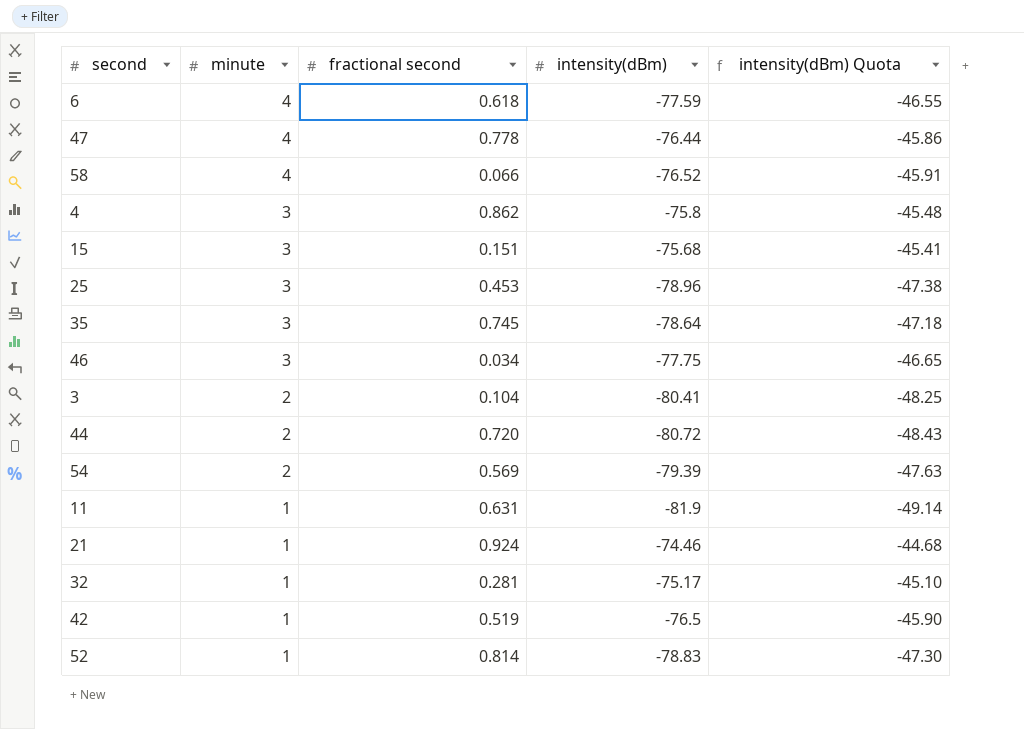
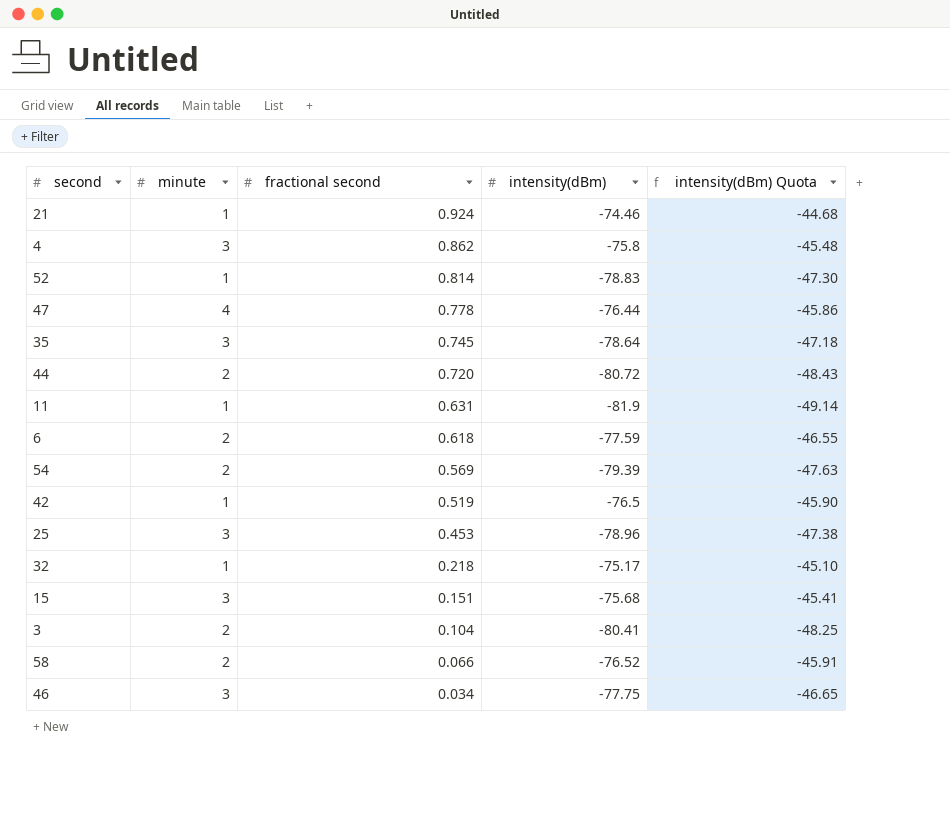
row order: minute descending -> fractional second descending
6 | minute: 4 -> 2
32 | fractional second: 0.281 -> 0.218
58 | minute: 4 -> 2

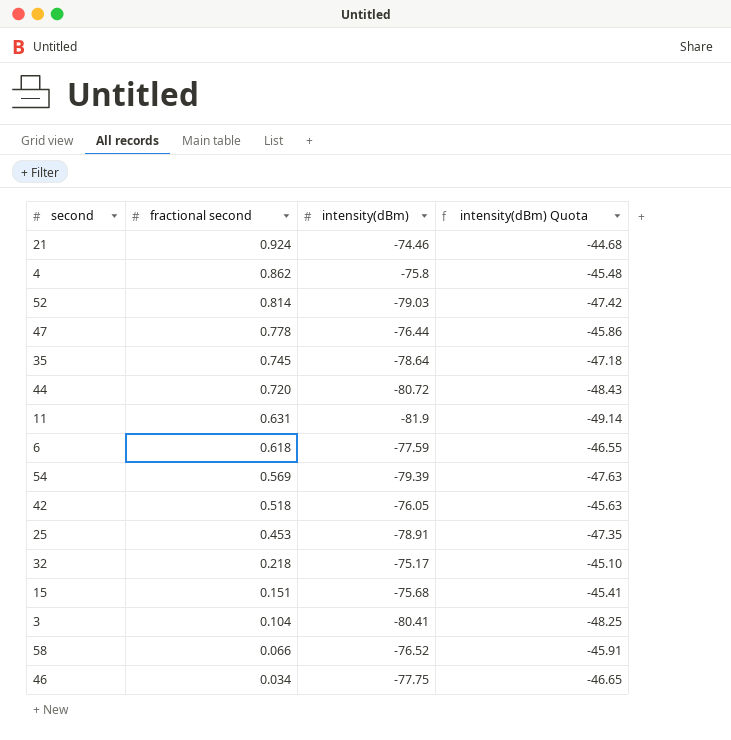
column minute | position: 2 -> none
52 | intensity(dBm): -78.83 -> -79.03
52 | intensity(dBm) Quota: -47.30 -> -47.42
42 | fractional second: 0.519 -> 0.518
42 | intensity(dBm): -76.5 -> -76.05
42 | intensity(dBm) Quota: -45.90 -> -45.63
25 | intensity(dBm): -78.96 -> -78.91
25 | intensity(dBm) Quota: -47.38 -> -47.35

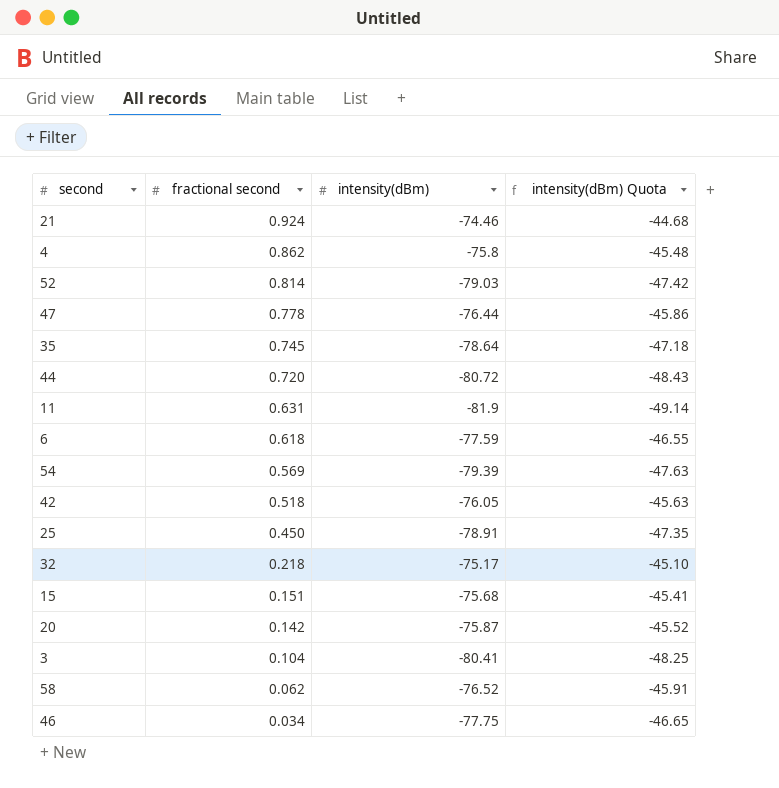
25 | fractional second: 0.453 -> 0.450
row 20: none -> 0.142 | -75.87 | -45.52
58 | fractional second: 0.066 -> 0.062

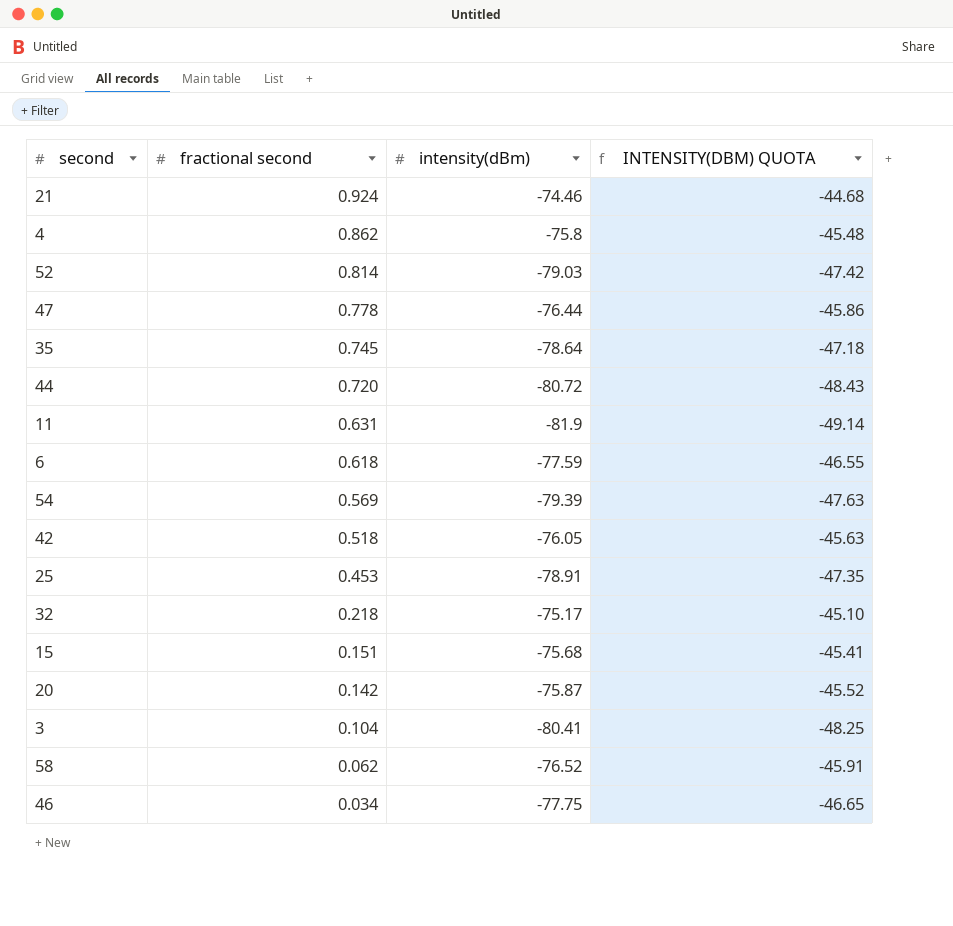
column name: intensity(dBm) Quota -> INTENSITY(DBM) QUOTA
25 | fractional second: 0.450 -> 0.453

